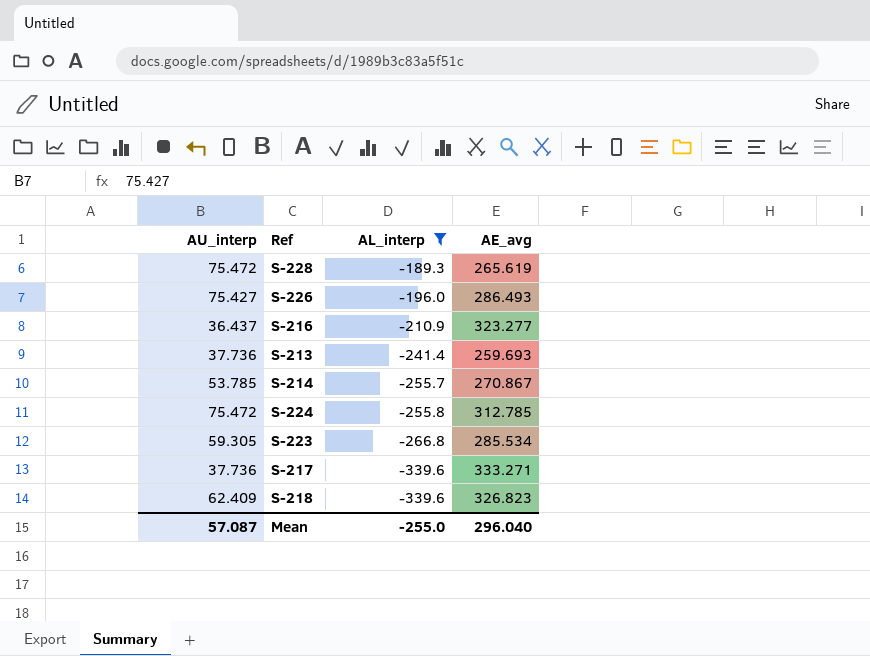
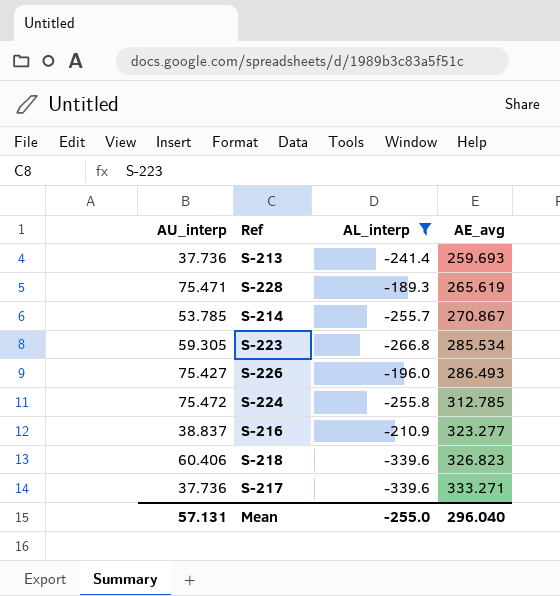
row order: AL_interp descending -> AE_avg ascending
S-228 | AU_interp: 75.472 -> 75.471
S-216 | AU_interp: 36.437 -> 38.837
S-218 | AU_interp: 62.409 -> 60.406
Mean | AU_interp: 57.087 -> 57.131

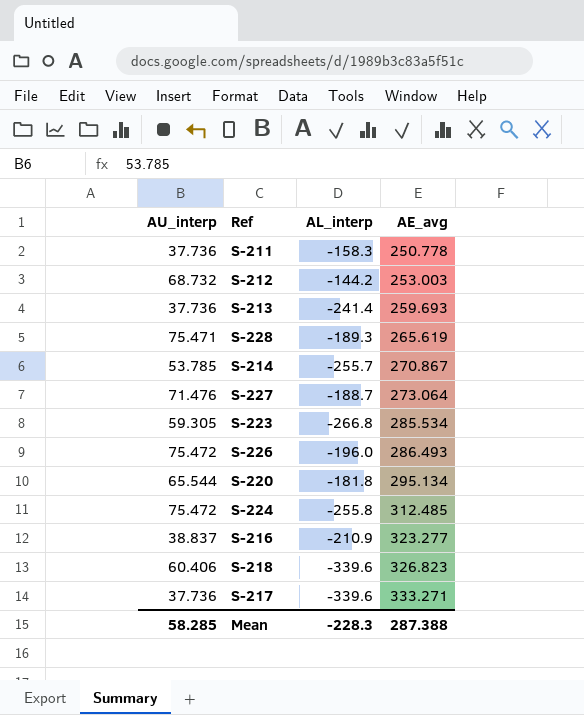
filter: AL_interp <= -189.3 -> none
S-226 | AU_interp: 75.427 -> 75.472
S-224 | AE_avg: 312.785 -> 312.485
Mean | AU_interp: 57.131 -> 58.285
Mean | AL_interp: -255.0 -> -228.3
Mean | AE_avg: 296.040 -> 287.388

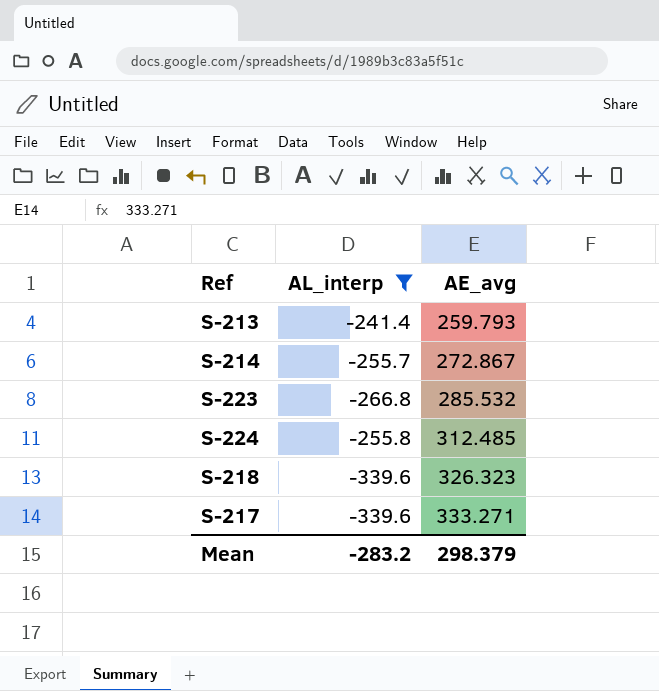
filter: none -> AL_interp <= -241.4
column AU_interp | position: 1 -> none
S-213 | AE_avg: 259.693 -> 259.793
S-214 | AE_avg: 270.867 -> 272.867
S-223 | AE_avg: 285.534 -> 285.532
S-218 | AE_avg: 326.823 -> 326.323
Mean | AL_interp: -228.3 -> -283.2
Mean | AE_avg: 287.388 -> 298.379

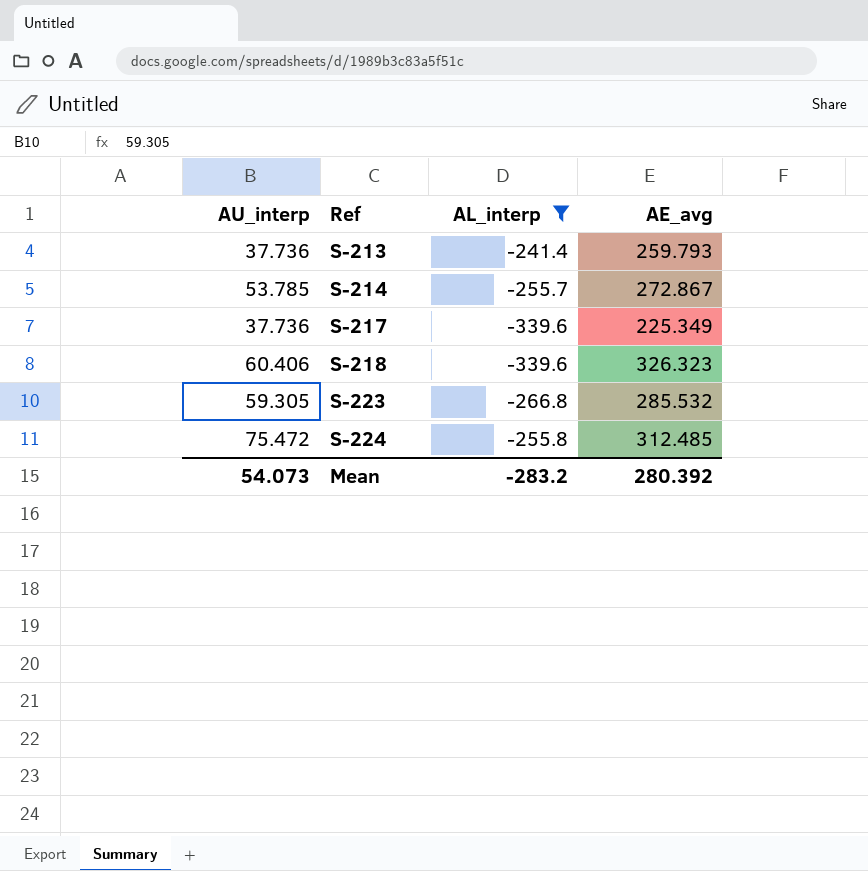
row order: AE_avg ascending -> Ref ascending
column AU_interp | position: none -> 1
S-217 | AE_avg: 333.271 -> 225.349
Mean | AE_avg: 298.379 -> 280.392

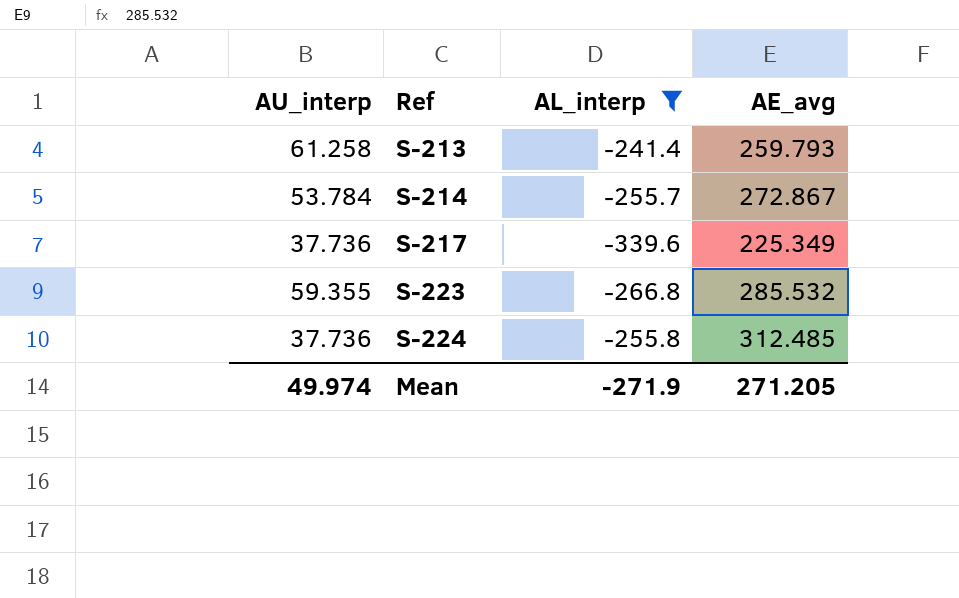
row S-218: 60.406 | -339.6 | 326.323 -> none
S-213 | AU_interp: 37.736 -> 61.258
S-214 | AU_interp: 53.785 -> 53.784
S-223 | AU_interp: 59.305 -> 59.355
S-224 | AU_interp: 75.472 -> 37.736
Mean | AU_interp: 54.073 -> 49.974
Mean | AL_interp: -283.2 -> -271.9
Mean | AE_avg: 280.392 -> 271.205

